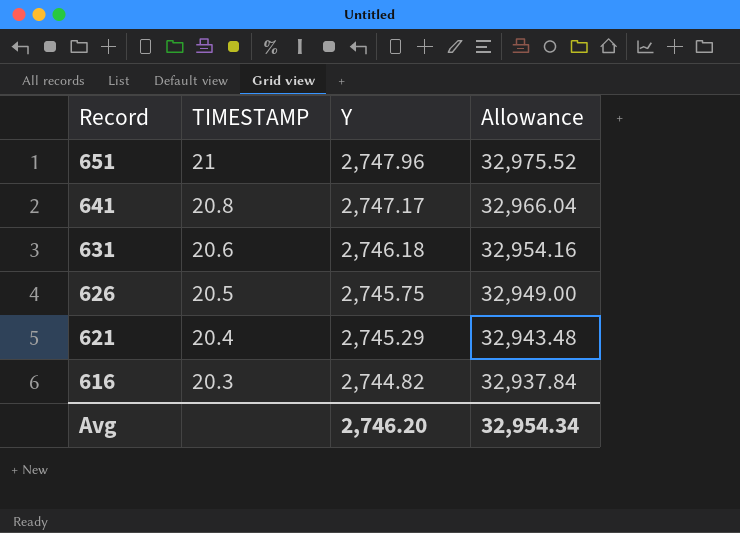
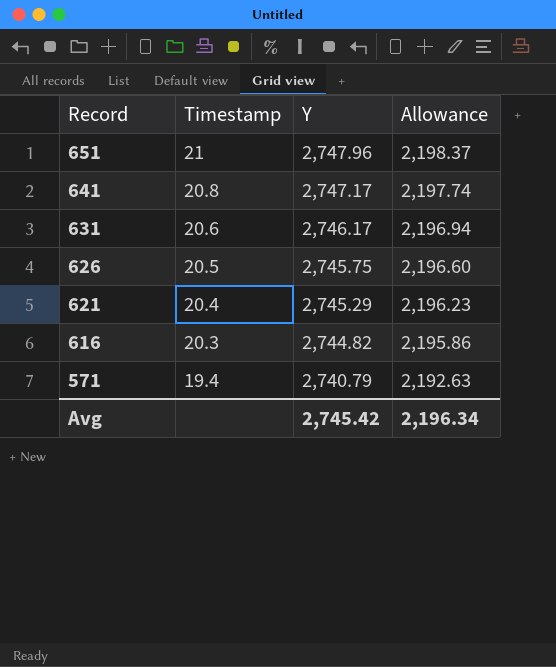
column name: TIMESTAMP -> Timestamp
column Allowance | formula: [Y] * 12 -> [Y] * 0.8
631 | Y: 2,746.18 -> 2,746.17
row 571: none -> 19.4 | 2,740.79 | 2,192.63
Avg | Y: 2,746.20 -> 2,745.42
Avg | Allowance: 32,954.34 -> 2,196.34

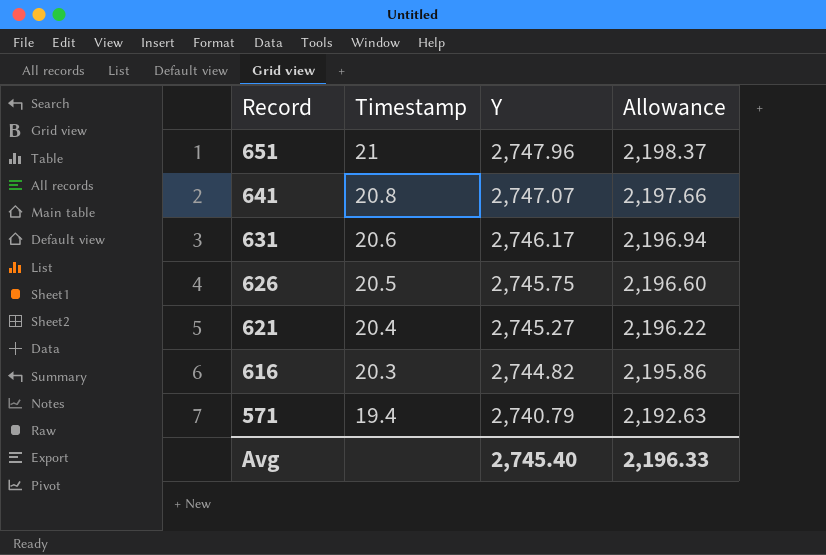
641 | Y: 2,747.17 -> 2,747.07
641 | Allowance: 2,197.74 -> 2,197.66
621 | Y: 2,745.29 -> 2,745.27
621 | Allowance: 2,196.23 -> 2,196.22
Avg | Y: 2,745.42 -> 2,745.40
Avg | Allowance: 2,196.34 -> 2,196.33

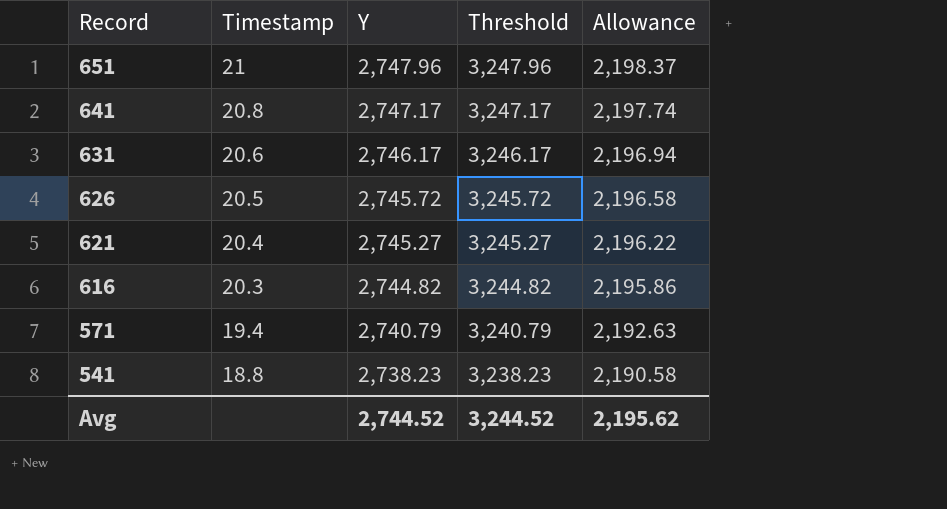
column Threshold | formula: none -> [Y] + 500
641 | Y: 2,747.07 -> 2,747.17
641 | Allowance: 2,197.66 -> 2,197.74
626 | Y: 2,745.75 -> 2,745.72
626 | Allowance: 2,196.60 -> 2,196.58
row 541: none -> 18.8 | 2,738.23 | 3,238.23 | 2,190.58
Avg | Y: 2,745.40 -> 2,744.52
Avg | Allowance: 2,196.33 -> 2,195.62

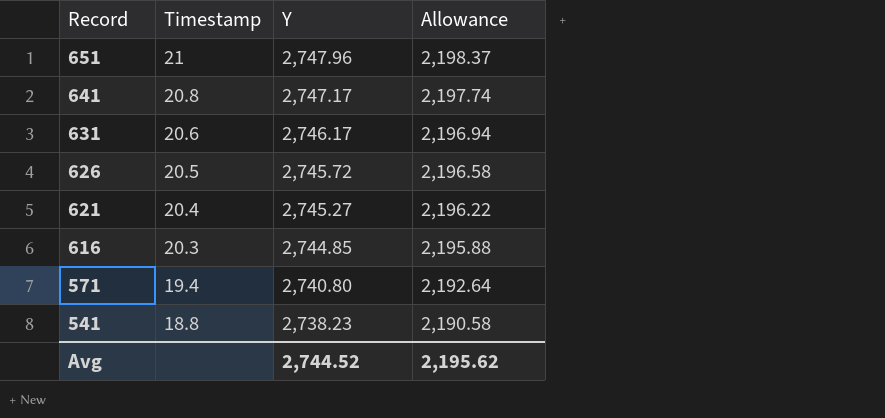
column Threshold | formula: [Y] + 500 -> none
616 | Y: 2,744.82 -> 2,744.85
616 | Allowance: 2,195.86 -> 2,195.88
571 | Y: 2,740.79 -> 2,740.80
571 | Allowance: 2,192.63 -> 2,192.64

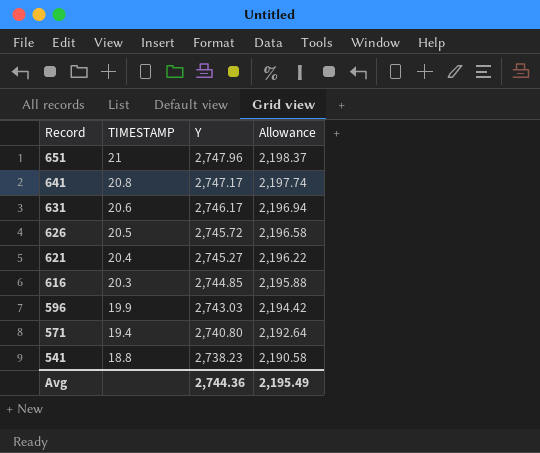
column name: Timestamp -> TIMESTAMP
row 596: none -> 19.9 | 2,743.03 | 2,194.42
Avg | Y: 2,744.52 -> 2,744.36
Avg | Allowance: 2,195.62 -> 2,195.49

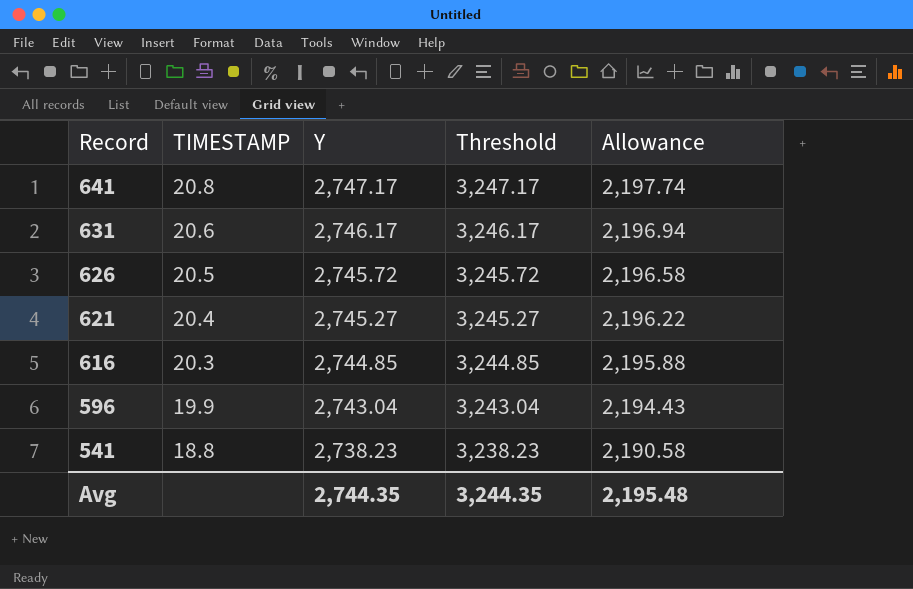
column Threshold | formula: none -> [Y] + 500
row 651: 21 | 2,747.96 | 2,198.37 -> none
row 571: 19.4 | 2,740.80 | 2,192.64 -> none
596 | Y: 2,743.03 -> 2,743.04
596 | Allowance: 2,194.42 -> 2,194.43
Avg | Y: 2,744.36 -> 2,744.35
Avg | Allowance: 2,195.49 -> 2,195.48

